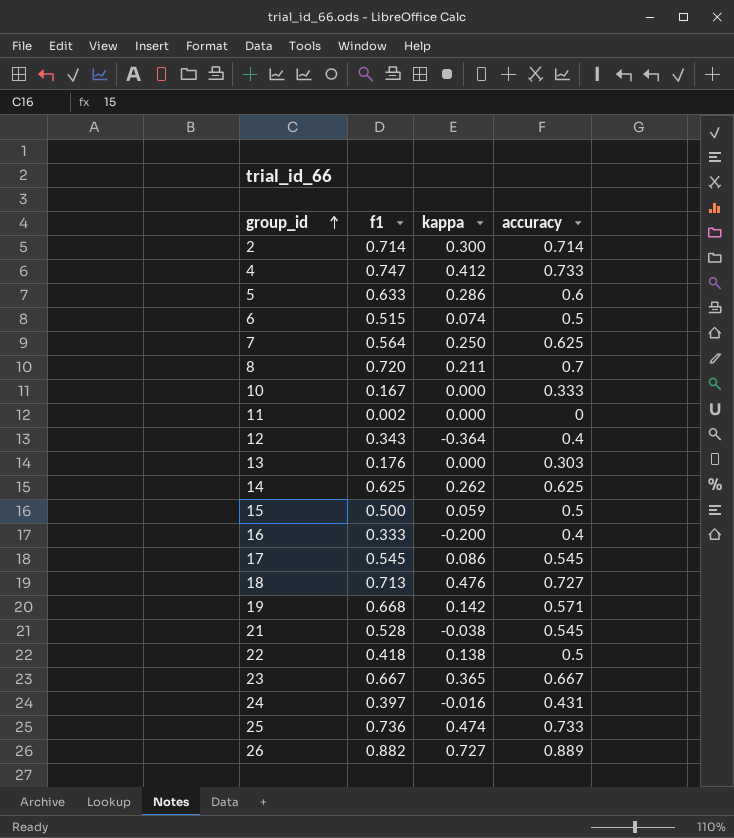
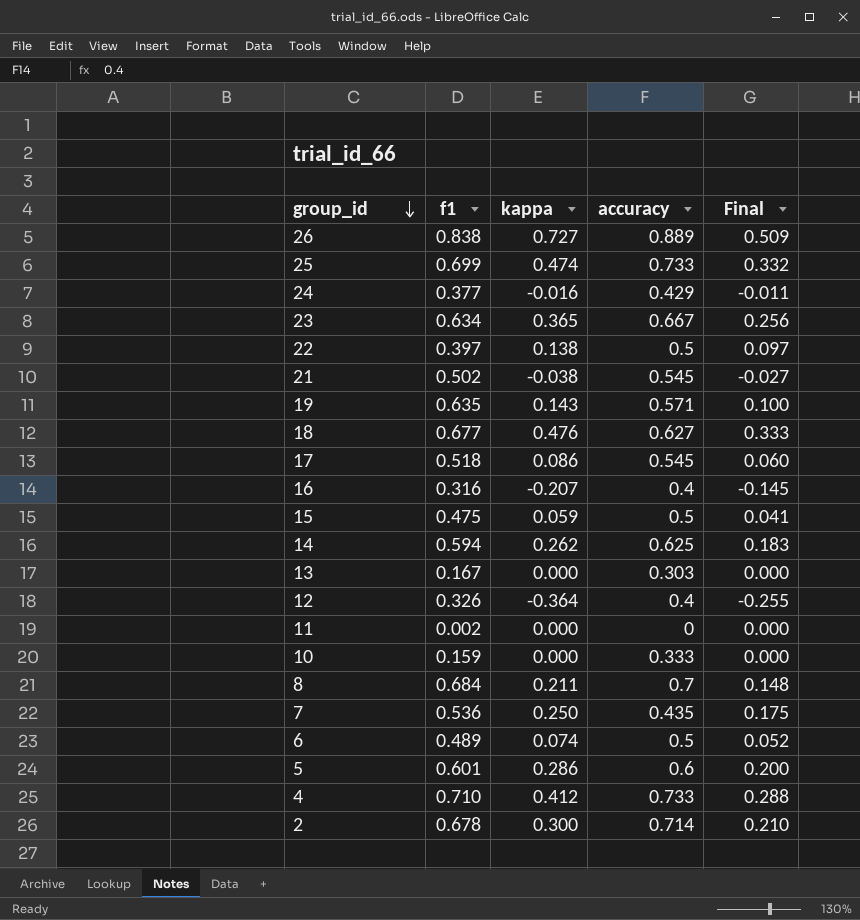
row order: group_id ascending -> group_id descending
column Final | formula: none -> [kappa] * 0.7
26 | f1: 0.882 -> 0.838
25 | f1: 0.736 -> 0.699
24 | f1: 0.397 -> 0.377
24 | accuracy: 0.431 -> 0.429
23 | f1: 0.667 -> 0.634
22 | f1: 0.418 -> 0.397
21 | f1: 0.528 -> 0.502
19 | f1: 0.668 -> 0.635
19 | kappa: 0.142 -> 0.143
18 | f1: 0.713 -> 0.677
18 | accuracy: 0.727 -> 0.627
17 | f1: 0.545 -> 0.518
16 | f1: 0.333 -> 0.316
16 | kappa: -0.200 -> -0.207
15 | f1: 0.500 -> 0.475
14 | f1: 0.625 -> 0.594
13 | f1: 0.176 -> 0.167
12 | f1: 0.343 -> 0.326
10 | f1: 0.167 -> 0.159
8 | f1: 0.720 -> 0.684
7 | f1: 0.564 -> 0.536
7 | accuracy: 0.625 -> 0.435
6 | f1: 0.515 -> 0.489
5 | f1: 0.633 -> 0.601
4 | f1: 0.747 -> 0.710
2 | f1: 0.714 -> 0.678

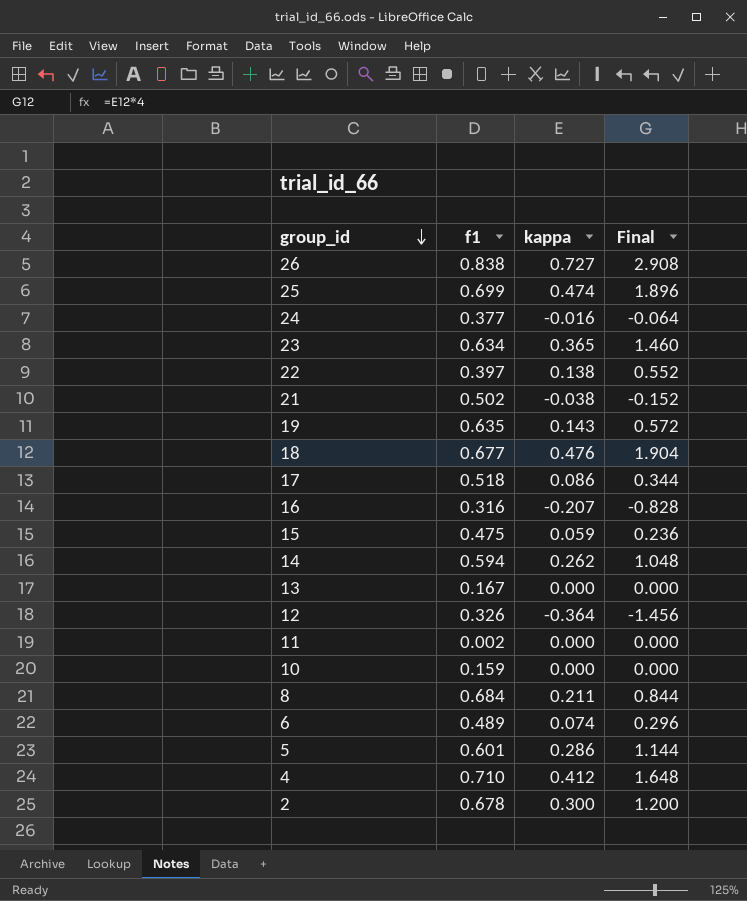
column accuracy | position: 4 -> none
column Final | formula: [kappa] * 0.7 -> [kappa] * 4
row 7: 0.536 | 0.250 | 0.435 | 0.175 -> none

